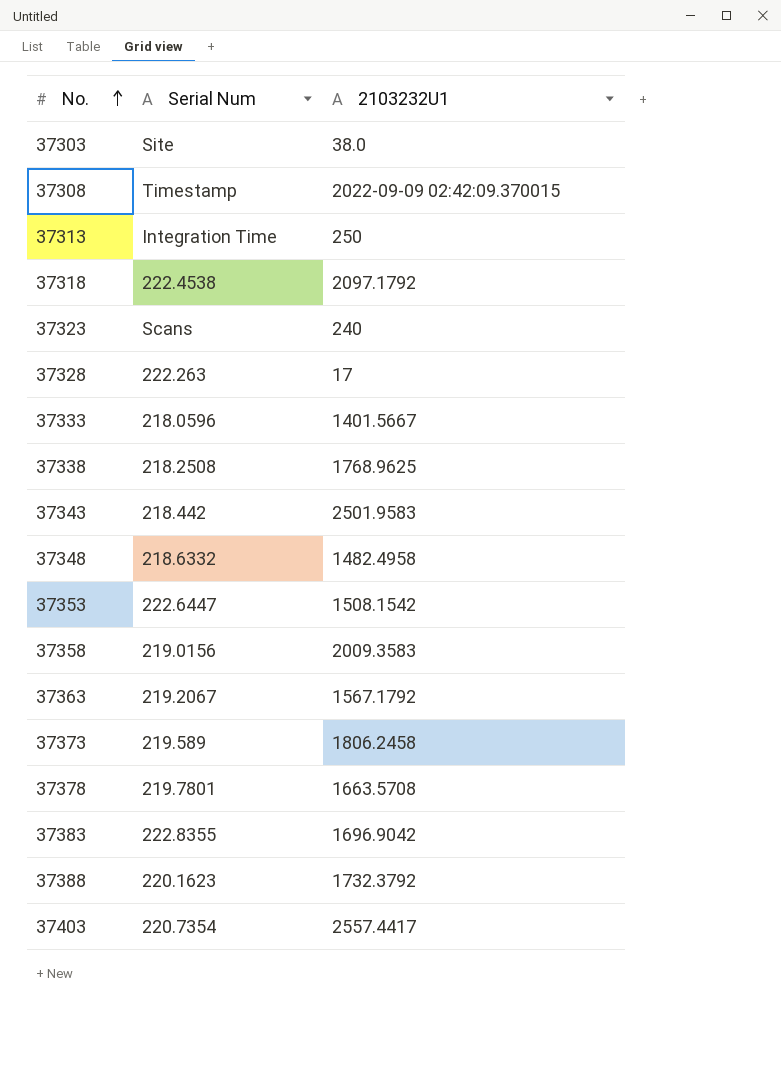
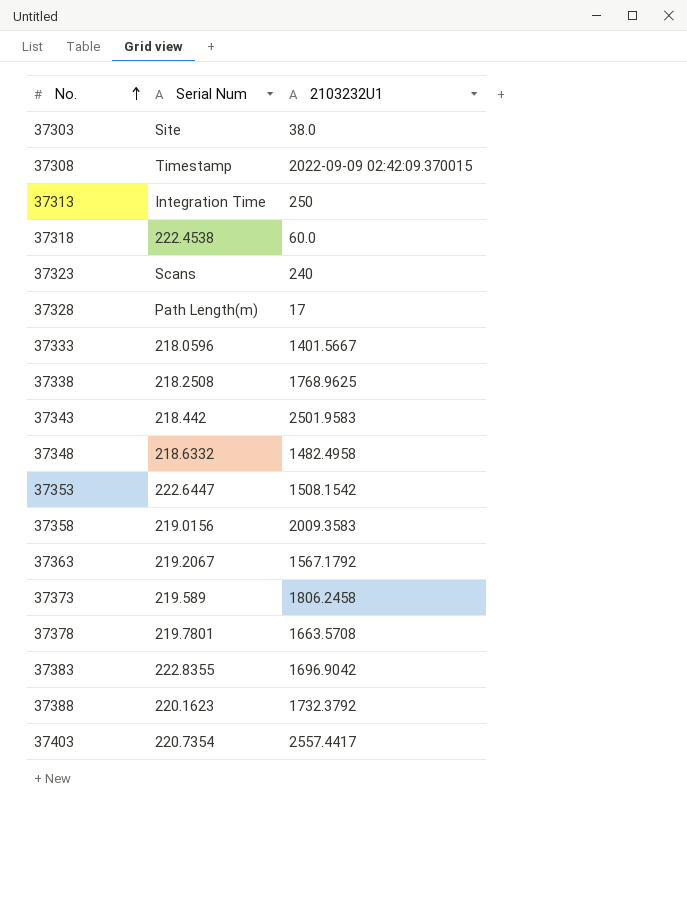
37318 | 2103232U1: 2097.1792 -> 60.0
37328 | Serial Num: 222.263 -> Path Length(m)

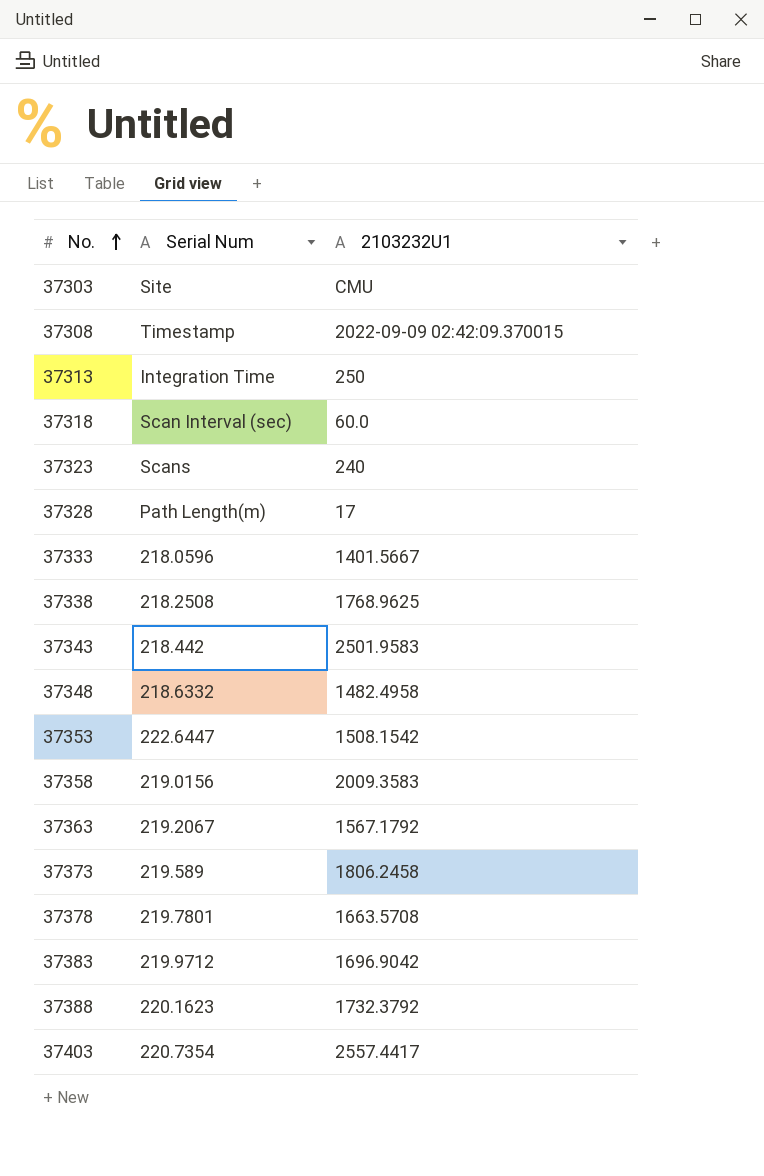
37303 | 2103232U1: 38.0 -> CMU
37318 | Serial Num: 222.4538 -> Scan Interval (sec)
37383 | Serial Num: 222.8355 -> 219.9712

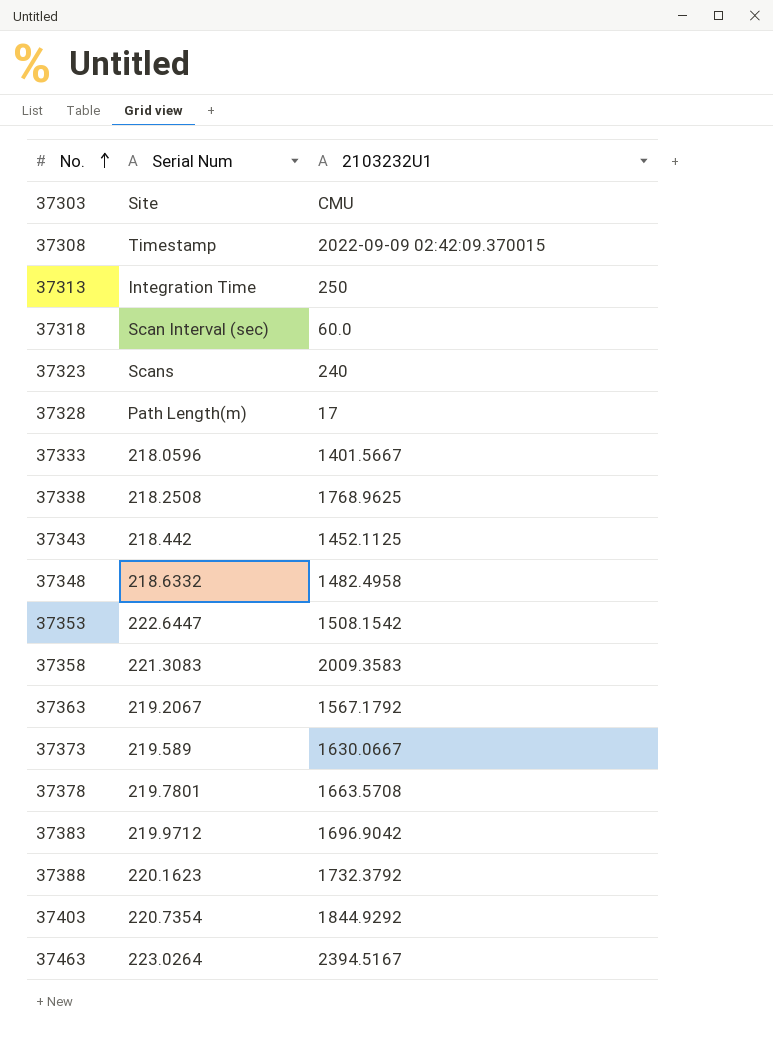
37343 | 2103232U1: 2501.9583 -> 1452.1125
37358 | Serial Num: 219.0156 -> 221.3083
37373 | 2103232U1: 1806.2458 -> 1630.0667
37403 | 2103232U1: 2557.4417 -> 1844.9292
row 37463: none -> 223.0264 | 2394.5167

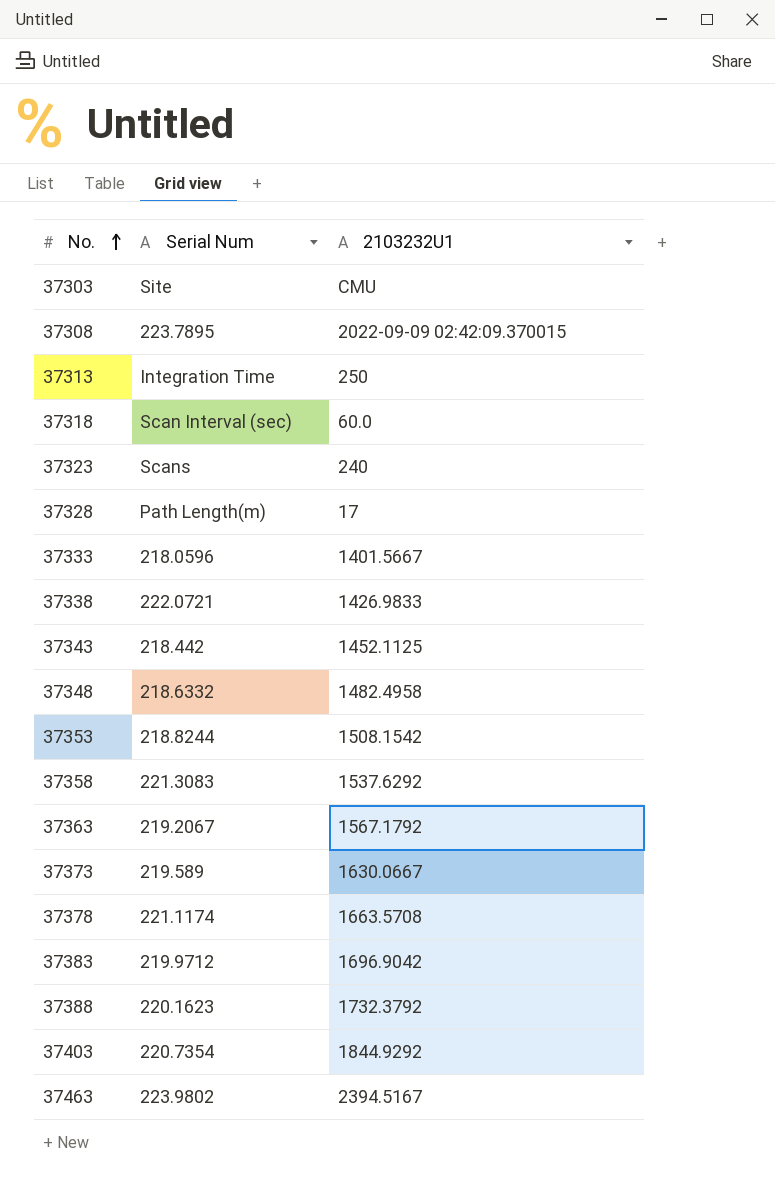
37308 | Serial Num: Timestamp -> 223.7895
37338 | Serial Num: 218.2508 -> 222.0721
37338 | 2103232U1: 1768.9625 -> 1426.9833
37353 | Serial Num: 222.6447 -> 218.8244
37358 | 2103232U1: 2009.3583 -> 1537.6292
37378 | Serial Num: 219.7801 -> 221.1174
37463 | Serial Num: 223.0264 -> 223.9802

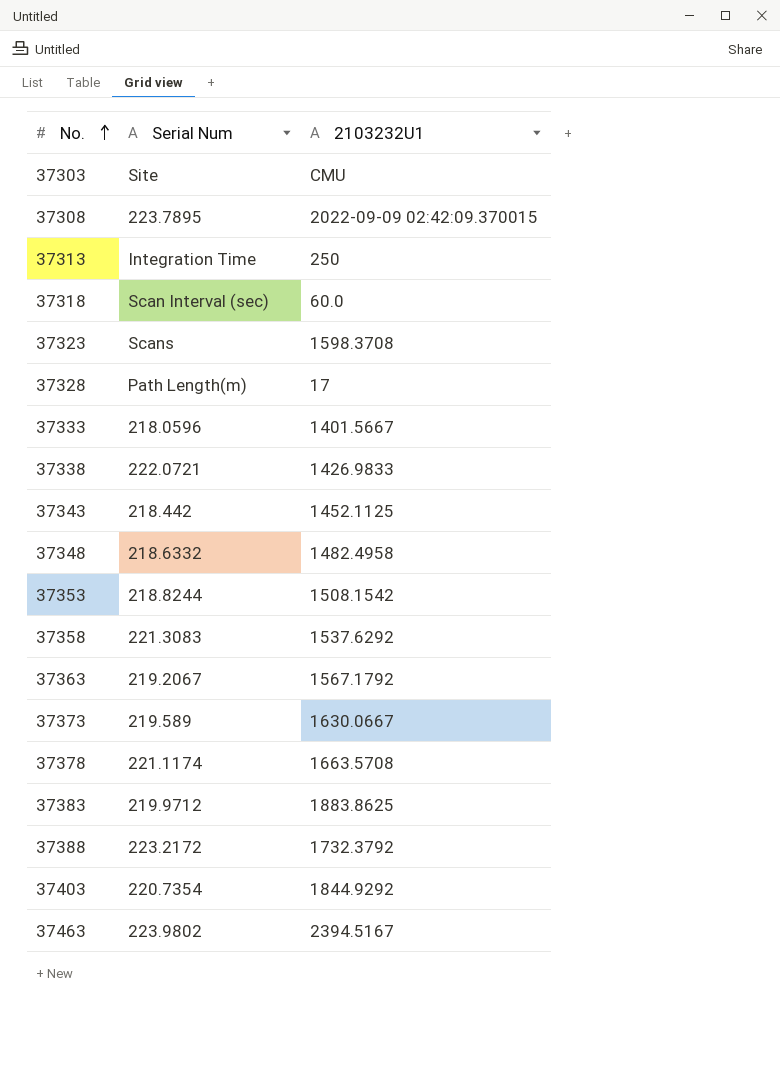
37323 | 2103232U1: 240 -> 1598.3708
37383 | 2103232U1: 1696.9042 -> 1883.8625
37388 | Serial Num: 220.1623 -> 223.2172

